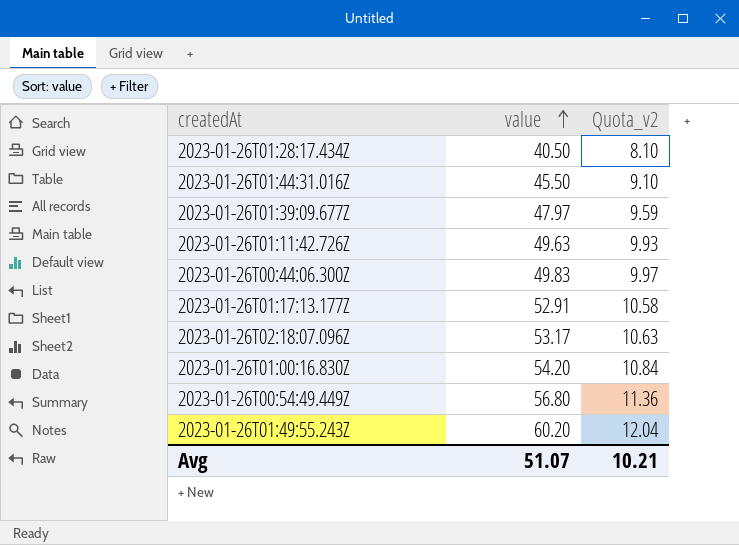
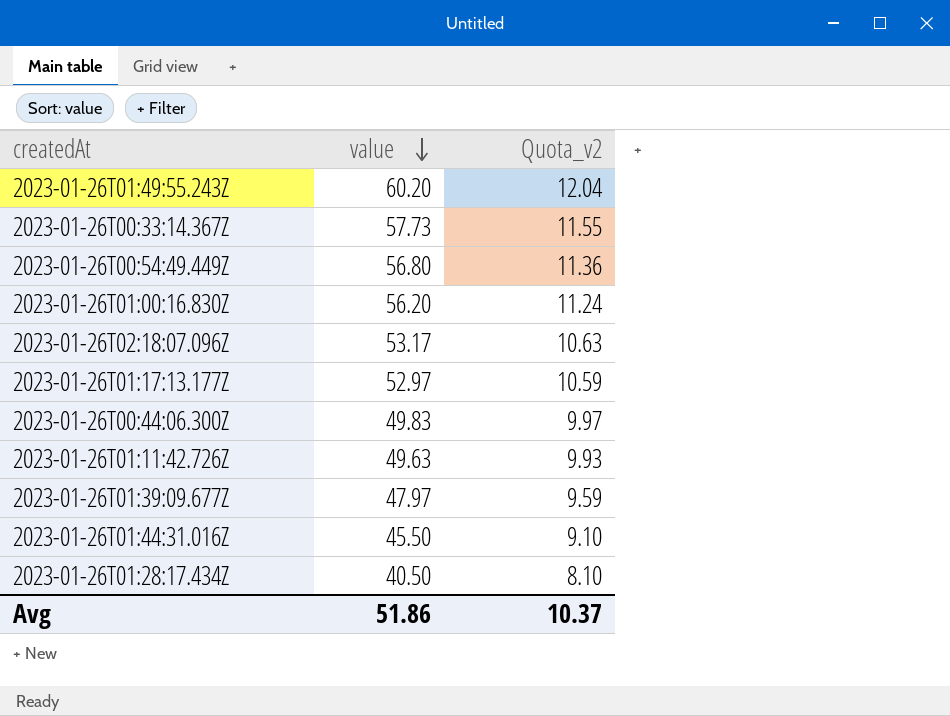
row order: value ascending -> value descending
row 2023-01-26T00:33:14.367Z: none -> 57.73 | 11.55
2023-01-26T01:00:16.830Z | value: 54.20 -> 56.20
2023-01-26T01:00:16.830Z | Quota_v2: 10.84 -> 11.24
2023-01-26T01:17:13.177Z | value: 52.91 -> 52.97
2023-01-26T01:17:13.177Z | Quota_v2: 10.58 -> 10.59
Avg | value: 51.07 -> 51.86
Avg | Quota_v2: 10.21 -> 10.37

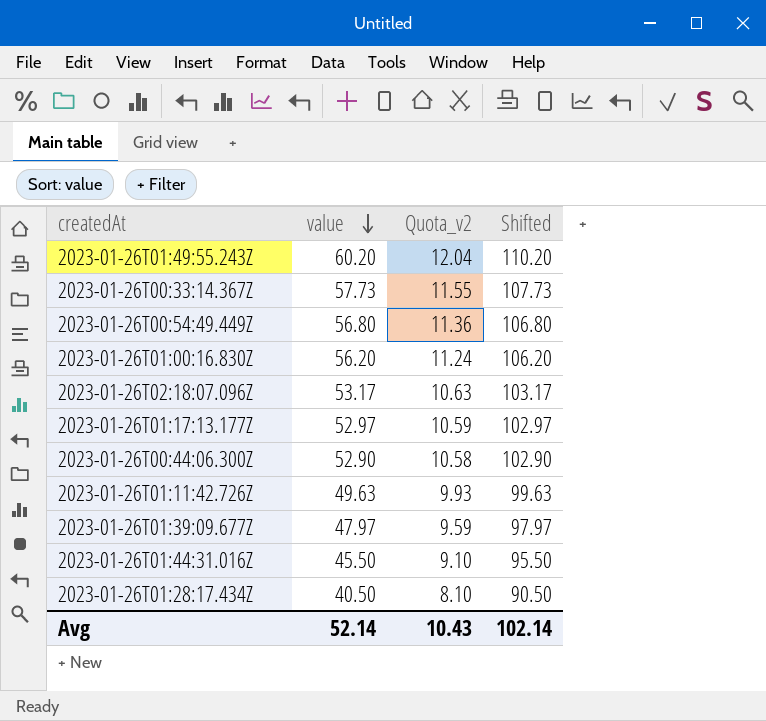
column Shifted | formula: none -> [value] + 50
2023-01-26T00:44:06.300Z | value: 49.83 -> 52.90
2023-01-26T00:44:06.300Z | Quota_v2: 9.97 -> 10.58
Avg | value: 51.86 -> 52.14
Avg | Quota_v2: 10.37 -> 10.43

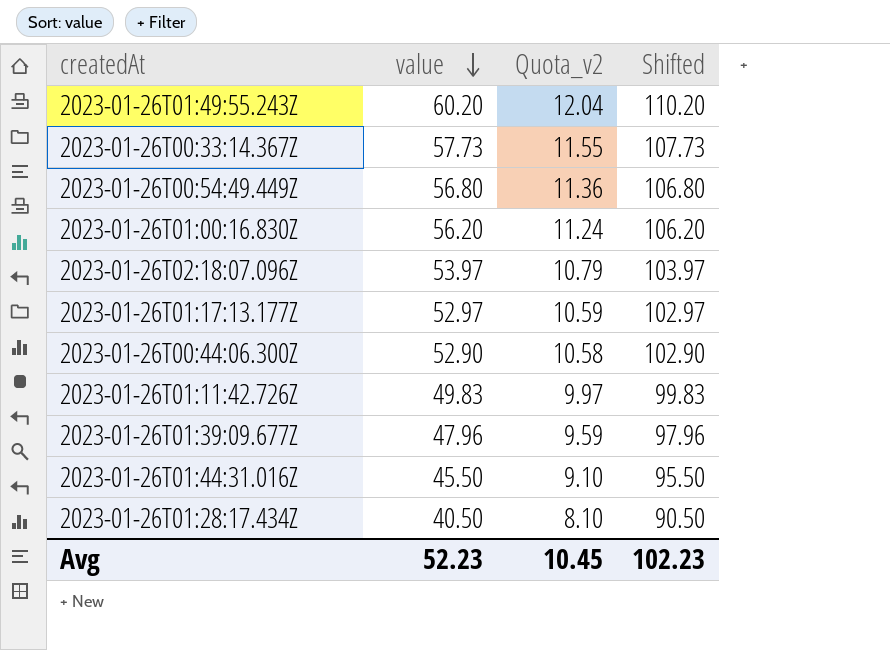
2023-01-26T02:18:07.096Z | value: 53.17 -> 53.97
2023-01-26T02:18:07.096Z | Quota_v2: 10.63 -> 10.79
2023-01-26T02:18:07.096Z | Shifted: 103.17 -> 103.97
2023-01-26T01:11:42.726Z | value: 49.63 -> 49.83
2023-01-26T01:11:42.726Z | Quota_v2: 9.93 -> 9.97
2023-01-26T01:11:42.726Z | Shifted: 99.63 -> 99.83
2023-01-26T01:39:09.677Z | value: 47.97 -> 47.96
2023-01-26T01:39:09.677Z | Shifted: 97.97 -> 97.96
Avg | value: 52.14 -> 52.23
Avg | Quota_v2: 10.43 -> 10.45
Avg | Shifted: 102.14 -> 102.23

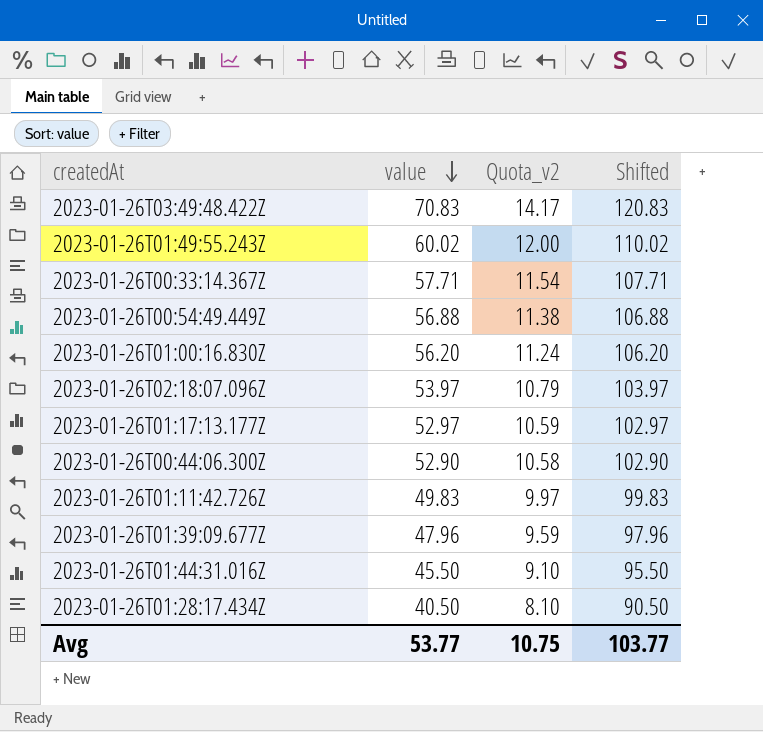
row 2023-01-26T03:49:48.422Z: none -> 70.83 | 14.17 | 120.83
2023-01-26T01:49:55.243Z | value: 60.20 -> 60.02
2023-01-26T01:49:55.243Z | Quota_v2: 12.04 -> 12.00
2023-01-26T01:49:55.243Z | Shifted: 110.20 -> 110.02
2023-01-26T00:33:14.367Z | value: 57.73 -> 57.71
2023-01-26T00:33:14.367Z | Quota_v2: 11.55 -> 11.54
2023-01-26T00:33:14.367Z | Shifted: 107.73 -> 107.71
2023-01-26T00:54:49.449Z | value: 56.80 -> 56.88
2023-01-26T00:54:49.449Z | Quota_v2: 11.36 -> 11.38
2023-01-26T00:54:49.449Z | Shifted: 106.80 -> 106.88
Avg | value: 52.23 -> 53.77
Avg | Quota_v2: 10.45 -> 10.75
Avg | Shifted: 102.23 -> 103.77

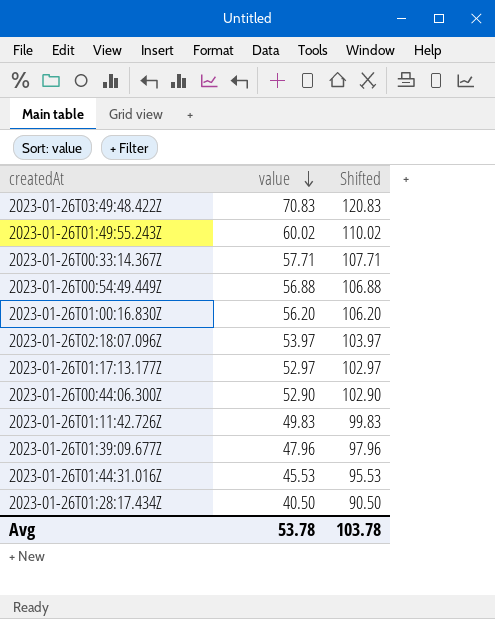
column Quota_v2 | formula: [value] * 0.2 -> none
2023-01-26T01:44:31.016Z | value: 45.50 -> 45.53
2023-01-26T01:44:31.016Z | Shifted: 95.50 -> 95.53
Avg | value: 53.77 -> 53.78
Avg | Shifted: 103.77 -> 103.78

